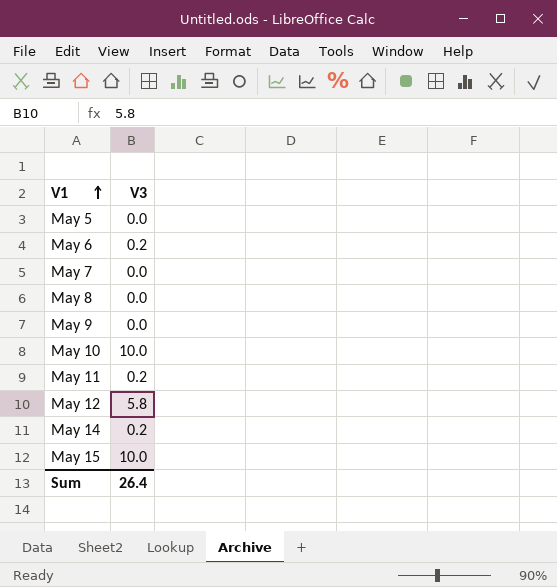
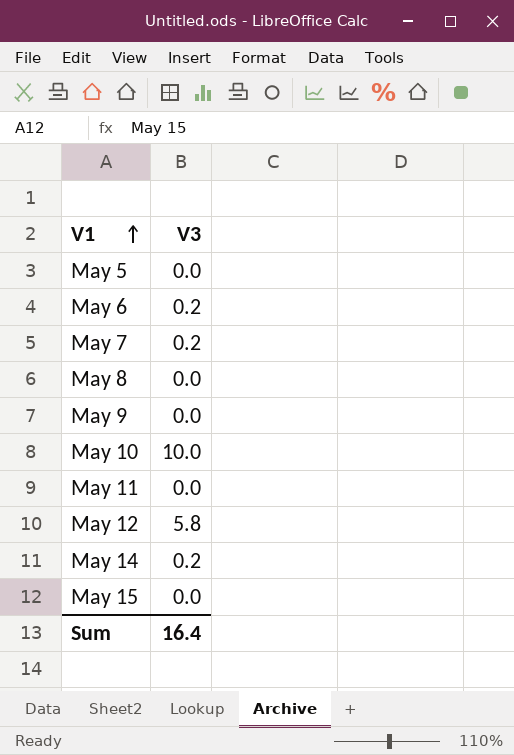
May 7 | V3: 0.0 -> 0.2
May 11 | V3: 0.2 -> 0.0
May 15 | V3: 10.0 -> 0.0
Sum | V3: 26.4 -> 16.4

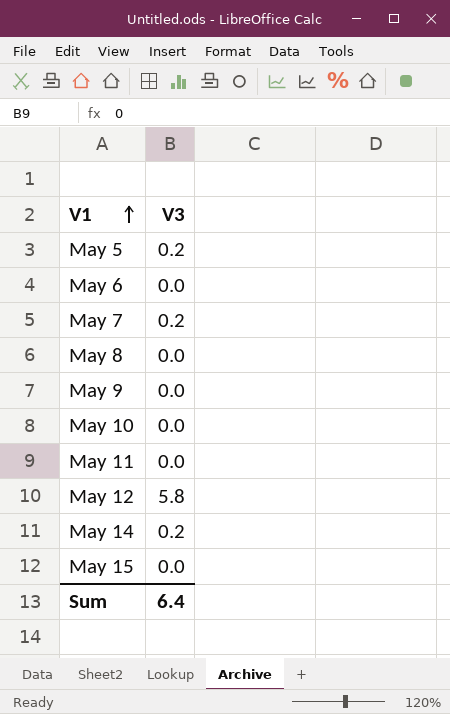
May 5 | V3: 0.0 -> 0.2
May 6 | V3: 0.2 -> 0.0
May 10 | V3: 10.0 -> 0.0
Sum | V3: 16.4 -> 6.4

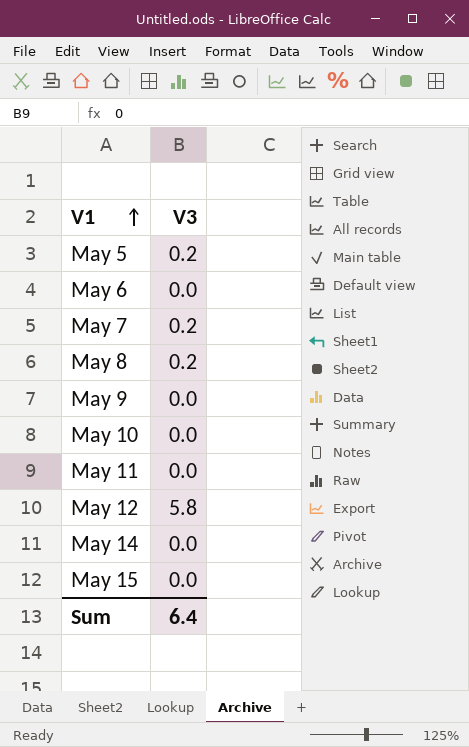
May 8 | V3: 0.0 -> 0.2
May 14 | V3: 0.2 -> 0.0

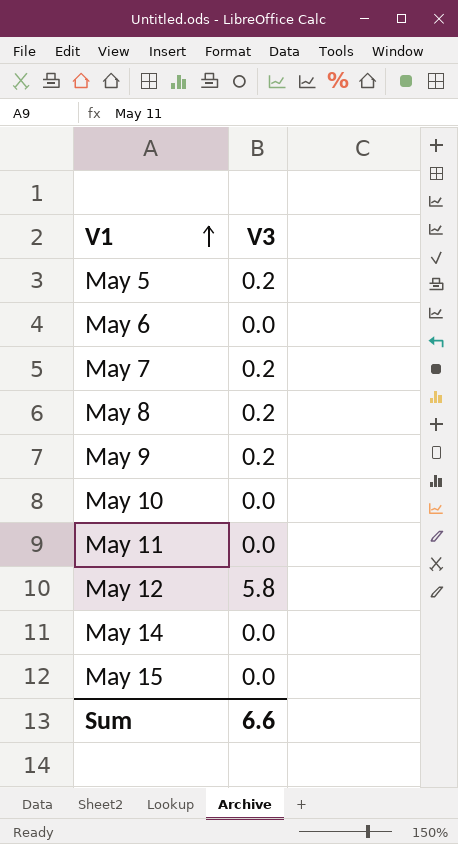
May 9 | V3: 0.0 -> 0.2
Sum | V3: 6.4 -> 6.6

